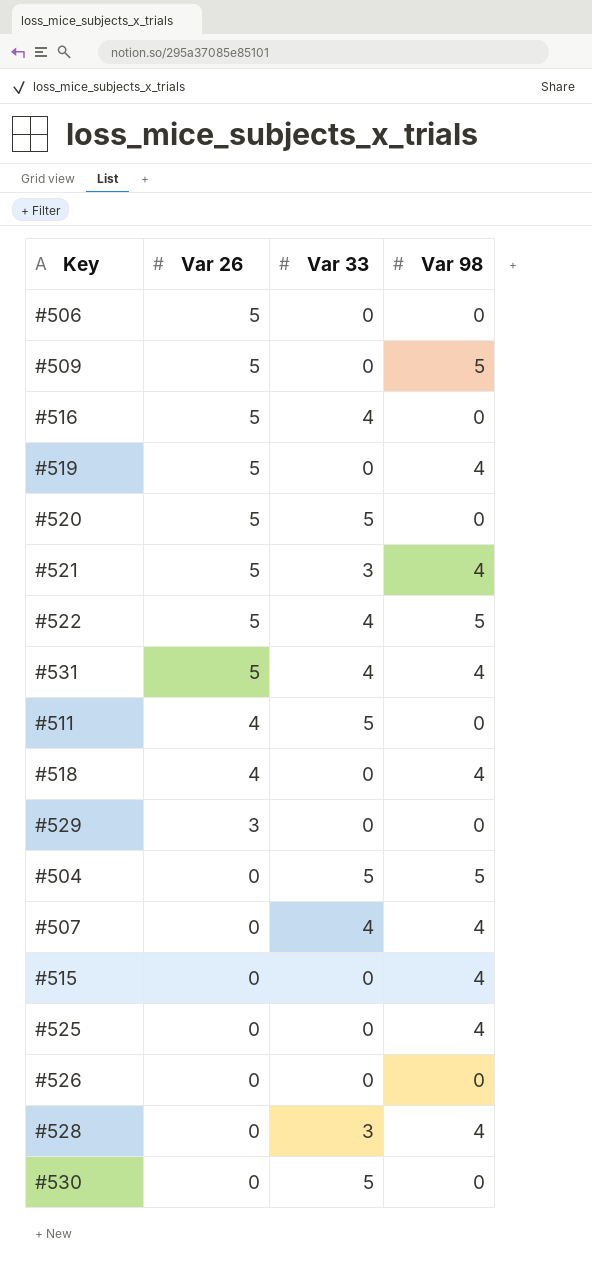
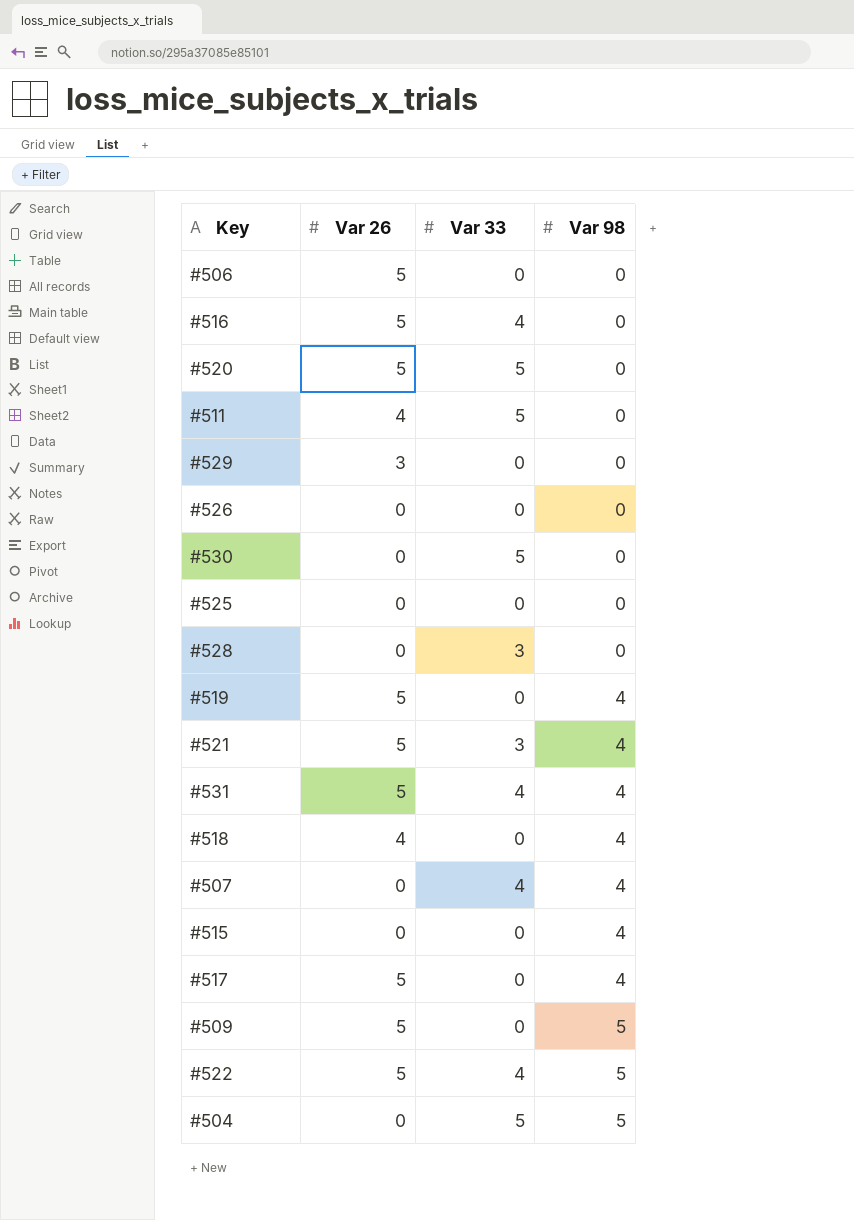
row order: Var 26 descending -> Var 98 ascending
#525 | Var 98: 4 -> 0
#528 | Var 98: 4 -> 0
row #517: none -> 5 | 0 | 4

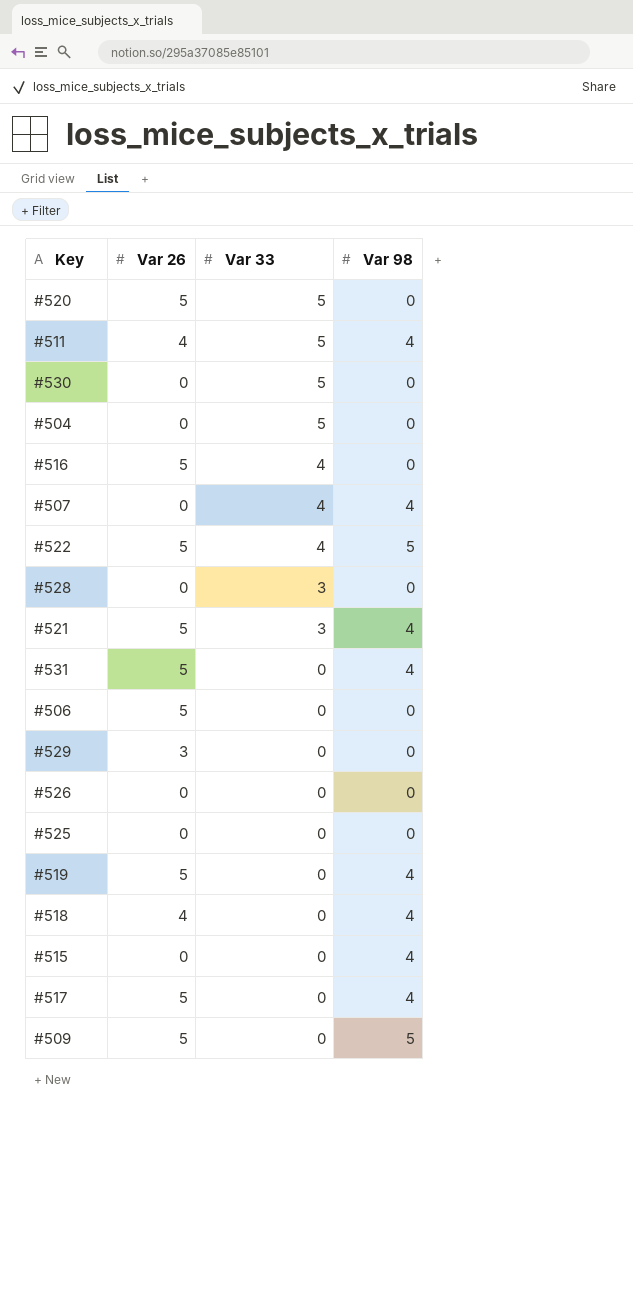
row order: Var 98 ascending -> Var 33 descending
#511 | Var 98: 0 -> 4
#504 | Var 98: 5 -> 0
#531 | Var 33: 4 -> 0

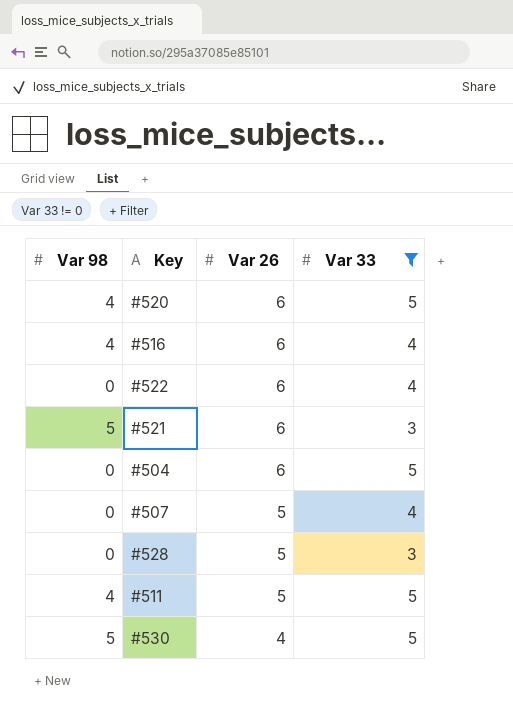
filter: none -> Var 33 != 0
row order: Var 33 descending -> Var 26 descending
column Var 98 | position: 4 -> 1
#520 | Var 98: 0 -> 4
#520 | Var 26: 5 -> 6
#516 | Var 98: 0 -> 4
#516 | Var 26: 5 -> 6
#522 | Var 98: 5 -> 0
#522 | Var 26: 5 -> 6
#521 | Var 98: 4 -> 5
#521 | Var 26: 5 -> 6
#504 | Var 26: 0 -> 6
#507 | Var 98: 4 -> 0
#507 | Var 26: 0 -> 5
#528 | Var 26: 0 -> 5
#511 | Var 26: 4 -> 5
#530 | Var 98: 0 -> 5
#530 | Var 26: 0 -> 4

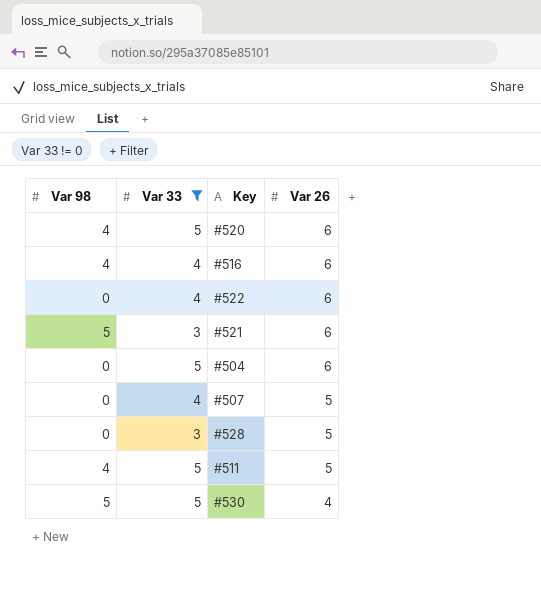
column Var 33 | position: 4 -> 2

